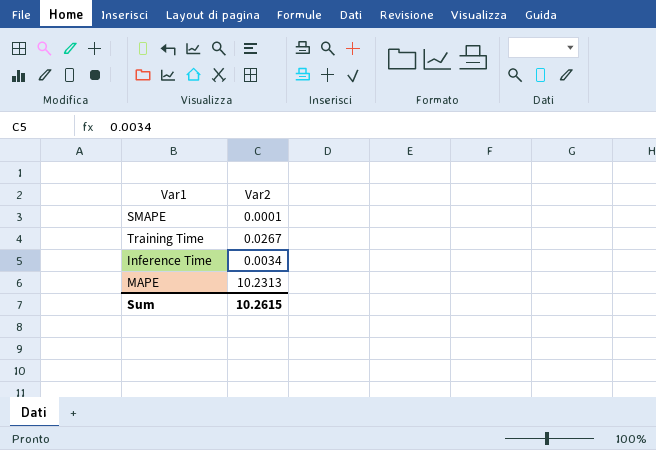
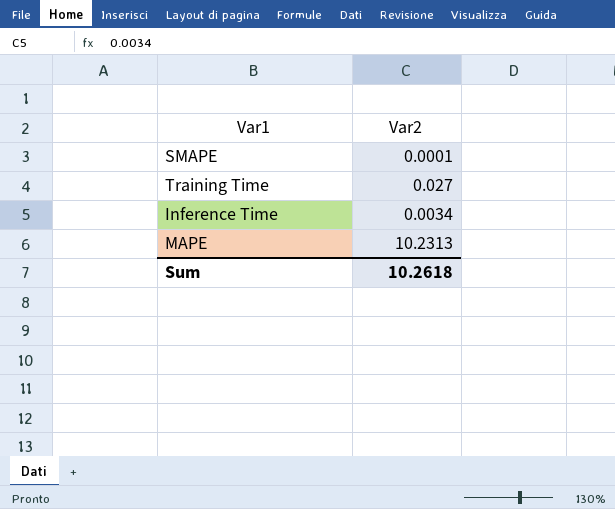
Training Time | Var2: 0.0267 -> 0.027
Sum | Var2: 10.2615 -> 10.2618

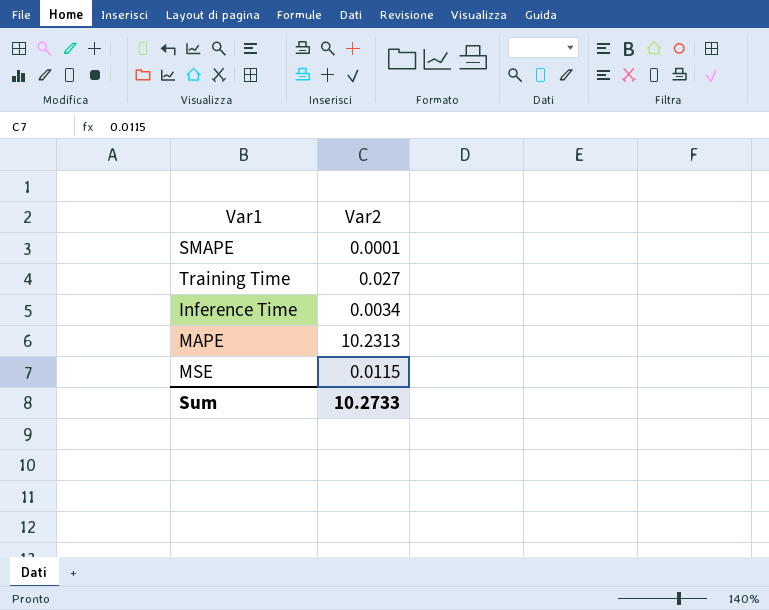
row MSE: none -> 0.0115
Sum | Var2: 10.2618 -> 10.2733

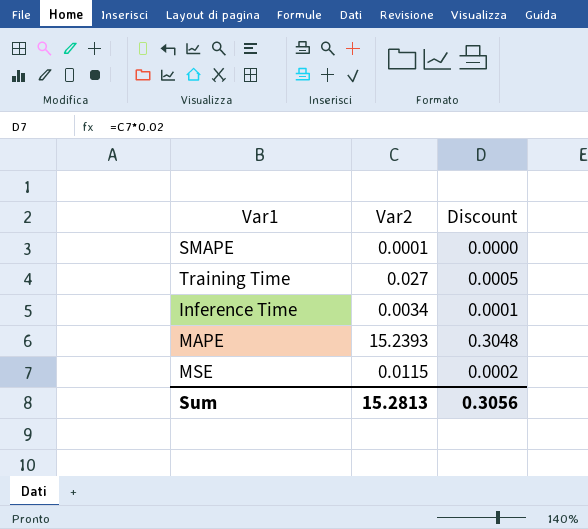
column Discount | formula: none -> [Var2] * 0.02
MAPE | Var2: 10.2313 -> 15.2393
Sum | Var2: 10.2733 -> 15.2813

